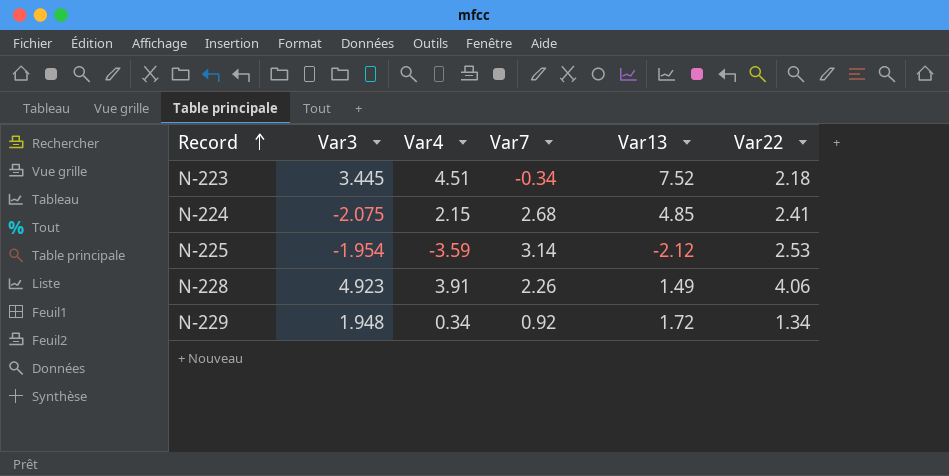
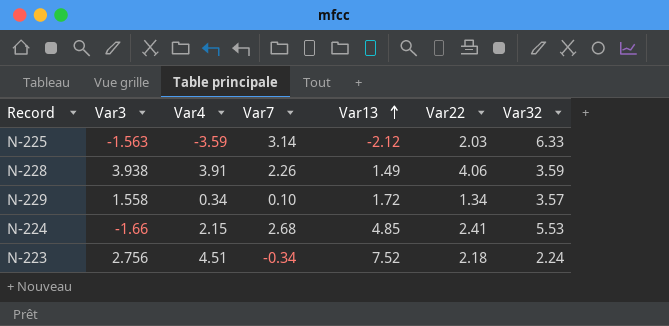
row order: Record ascending -> Var13 ascending
column Var32 | position: none -> 7
N-225 | Var3: -1.954 -> -1.563
N-225 | Var22: 2.53 -> 2.03
N-228 | Var3: 4.923 -> 3.938
N-229 | Var3: 1.948 -> 1.558
N-229 | Var7: 0.92 -> 0.10
N-224 | Var3: -2.075 -> -1.66
N-223 | Var3: 3.445 -> 2.756

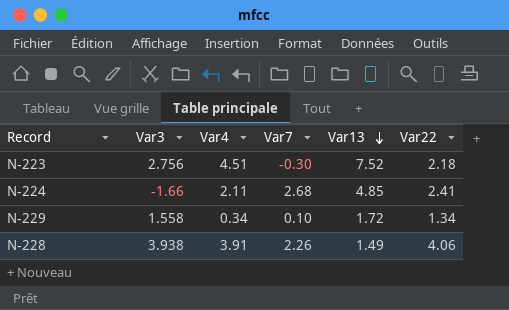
row order: Var13 ascending -> Var13 descending
column Var32 | position: 7 -> none
row N-225: -1.563 | -3.59 | 3.14 | -2.12 | 2.03 | 6.33 -> none
N-223 | Var7: -0.34 -> -0.30
N-224 | Var4: 2.15 -> 2.11

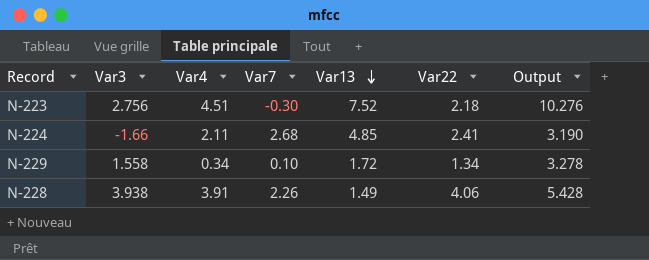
column Output | formula: none -> [Var3] + [Var13]

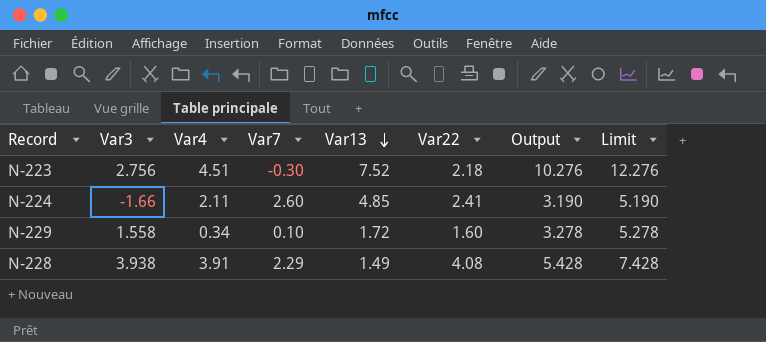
column Limit | formula: none -> [Output] + 2
N-224 | Var7: 2.68 -> 2.60
N-229 | Var22: 1.34 -> 1.60
N-228 | Var7: 2.26 -> 2.29
N-228 | Var22: 4.06 -> 4.08

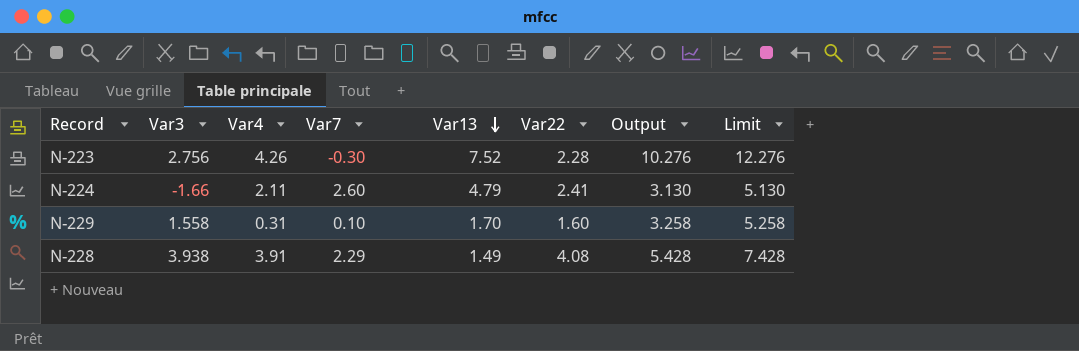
N-223 | Var4: 4.51 -> 4.26
N-223 | Var22: 2.18 -> 2.28
N-224 | Var13: 4.85 -> 4.79
N-224 | Output: 3.190 -> 3.130
N-224 | Limit: 5.190 -> 5.130
N-229 | Var4: 0.34 -> 0.31
N-229 | Var13: 1.72 -> 1.70
N-229 | Output: 3.278 -> 3.258
N-229 | Limit: 5.278 -> 5.258

